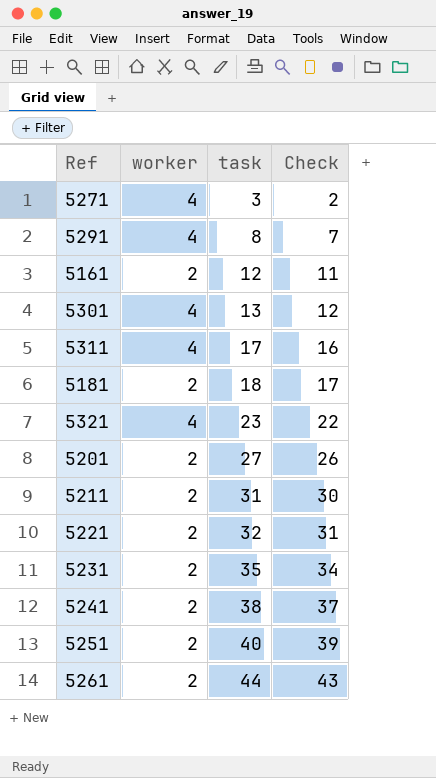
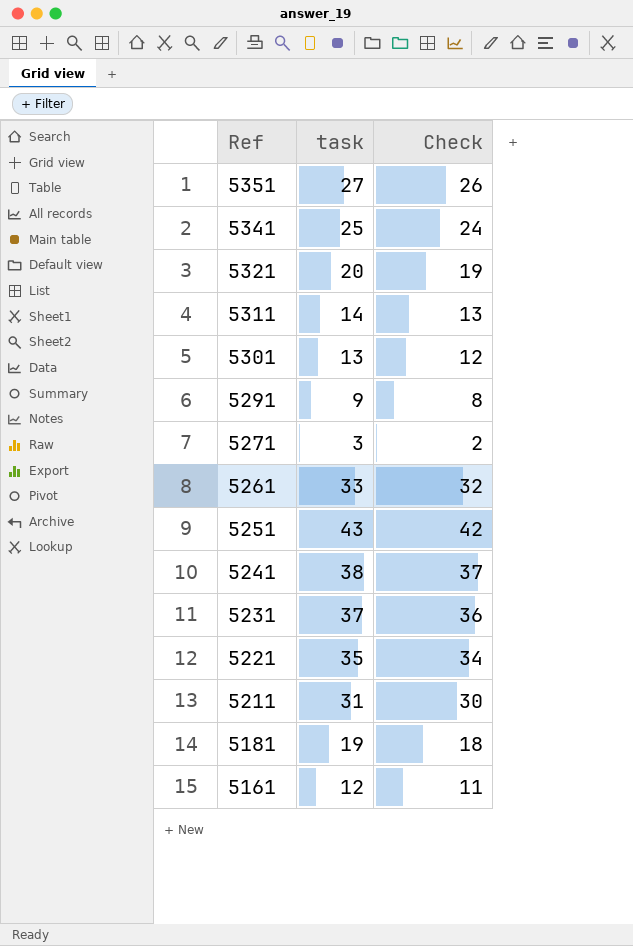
row order: task ascending -> Ref descending
column worker | position: 2 -> none
row 5201: 2 | 27 | 26 -> none
row 5351: none -> 27 | 26
row 5341: none -> 25 | 24
5321 | task: 23 -> 20
5321 | Check: 22 -> 19
5311 | task: 17 -> 14
5311 | Check: 16 -> 13
5291 | task: 8 -> 9
5291 | Check: 7 -> 8
5261 | task: 44 -> 33
5261 | Check: 43 -> 32
5251 | task: 40 -> 43
5251 | Check: 39 -> 42
5231 | task: 35 -> 37
5231 | Check: 34 -> 36
5221 | task: 32 -> 35
5221 | Check: 31 -> 34
5181 | task: 18 -> 19
5181 | Check: 17 -> 18

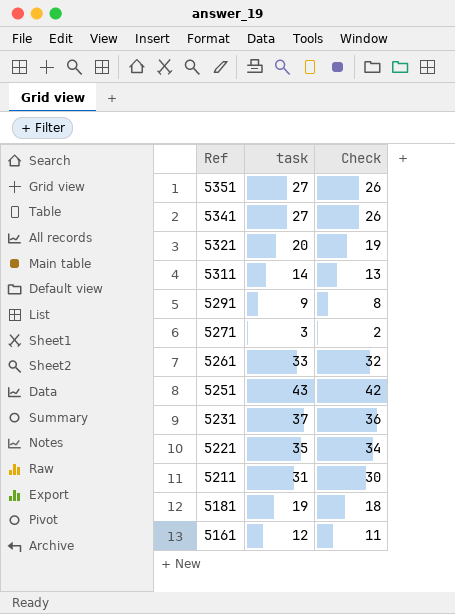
row 5301: 13 | 12 -> none
row 5241: 38 | 37 -> none
5341 | task: 25 -> 27
5341 | Check: 24 -> 26

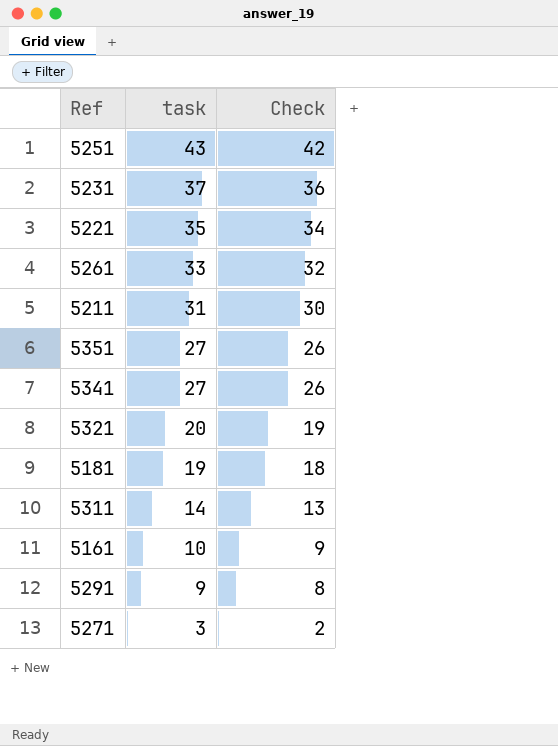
row order: Ref descending -> task descending
5161 | task: 12 -> 10
5161 | Check: 11 -> 9

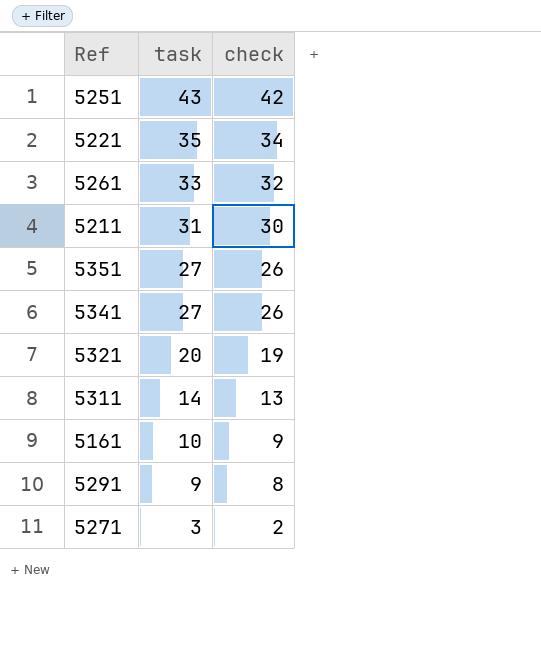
column name: Check -> check
row 5231: 37 | 36 -> none
row 5181: 19 | 18 -> none

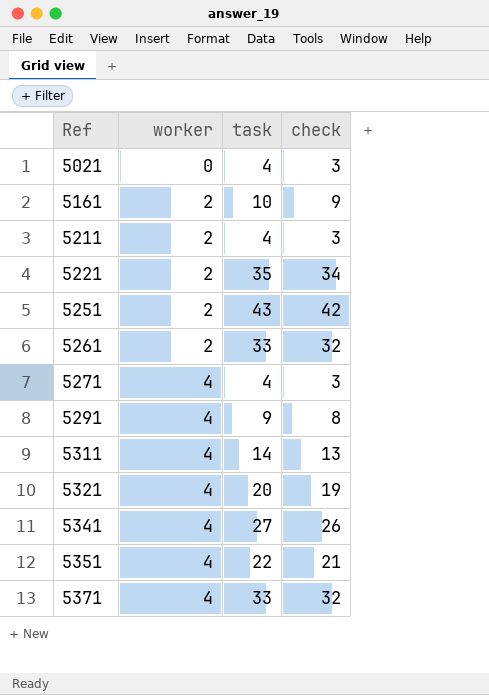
row order: task descending -> Ref ascending
column worker | position: none -> 2
row 5021: none -> 0 | 4 | 3
5211 | task: 31 -> 4
5211 | check: 30 -> 3
5271 | task: 3 -> 4
5271 | check: 2 -> 3
5351 | task: 27 -> 22
5351 | check: 26 -> 21
row 5371: none -> 4 | 33 | 32

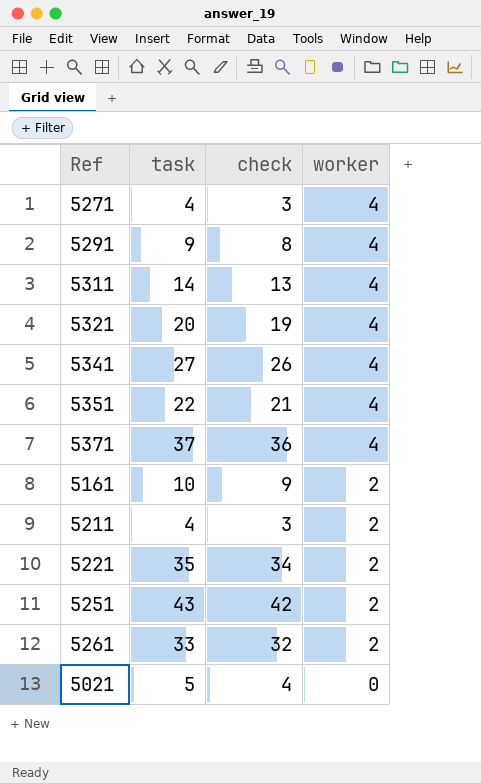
row order: Ref ascending -> worker descending
column worker | position: 2 -> 4
5371 | task: 33 -> 37
5371 | check: 32 -> 36
5021 | task: 4 -> 5
5021 | check: 3 -> 4

